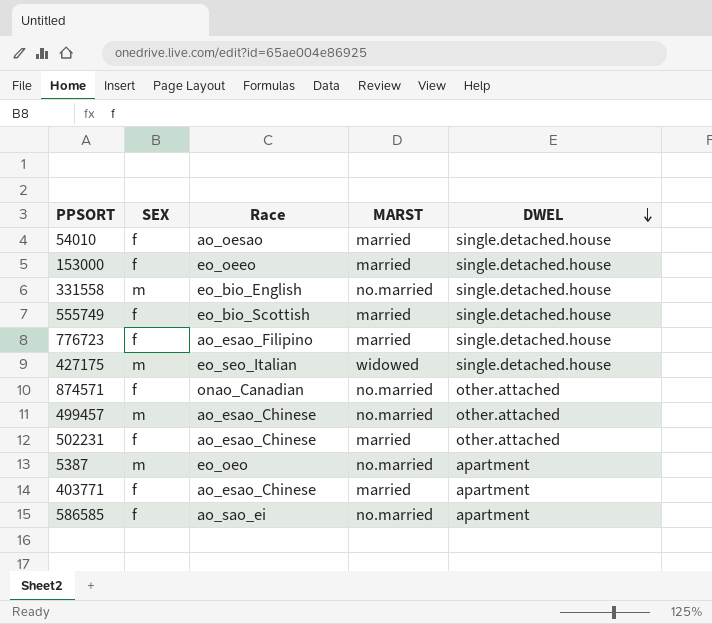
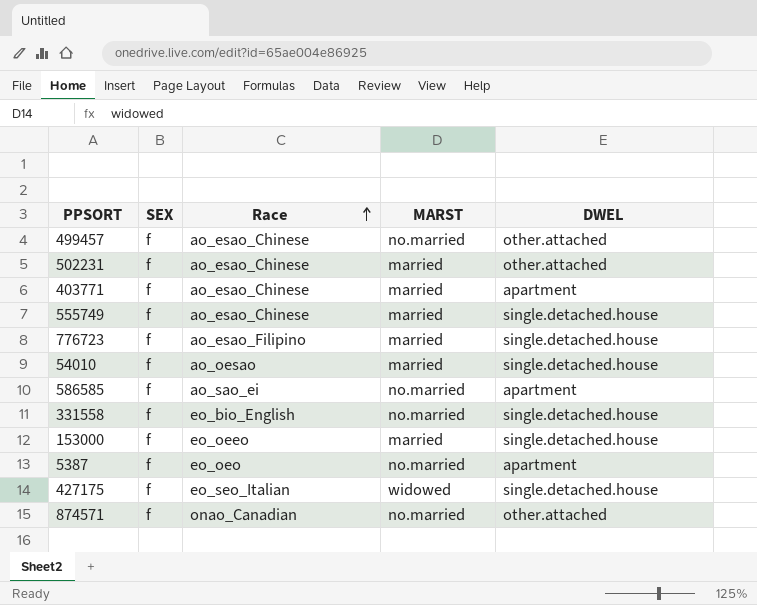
row order: DWEL descending -> Race ascending
499457 | SEX: m -> f
555749 | Race: eo_bio_Scottish -> ao_esao_Chinese
331558 | SEX: m -> f
5387 | SEX: m -> f
427175 | SEX: m -> f

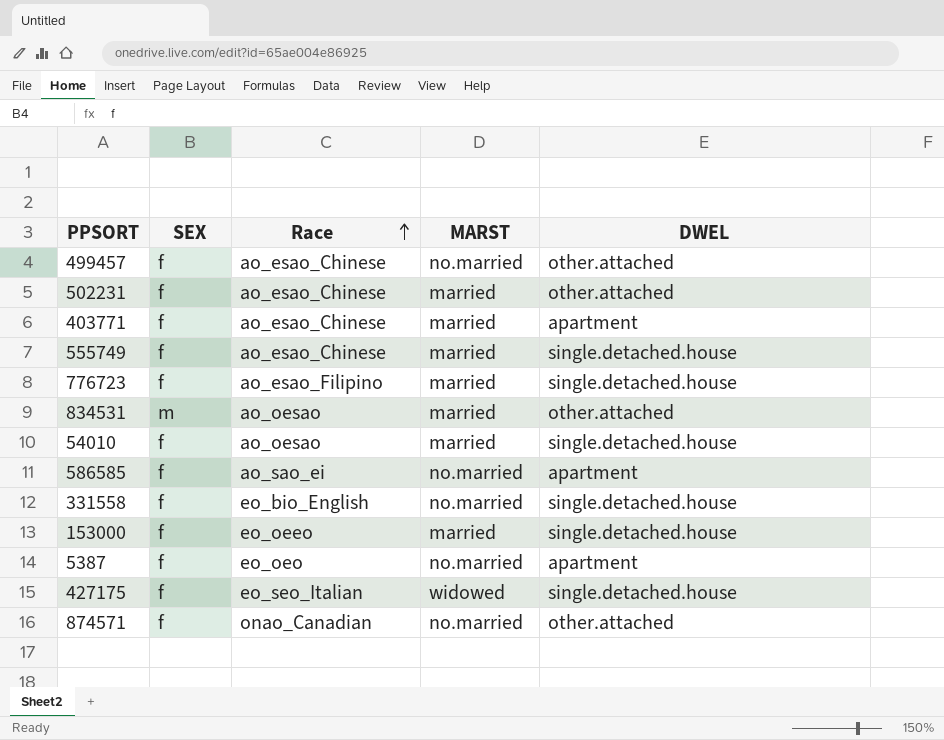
row 834531: none -> m | ao_oesao | married | other.attached

